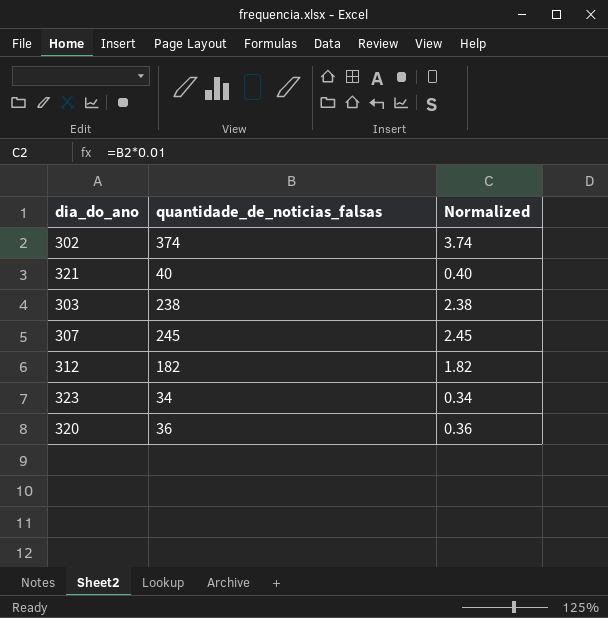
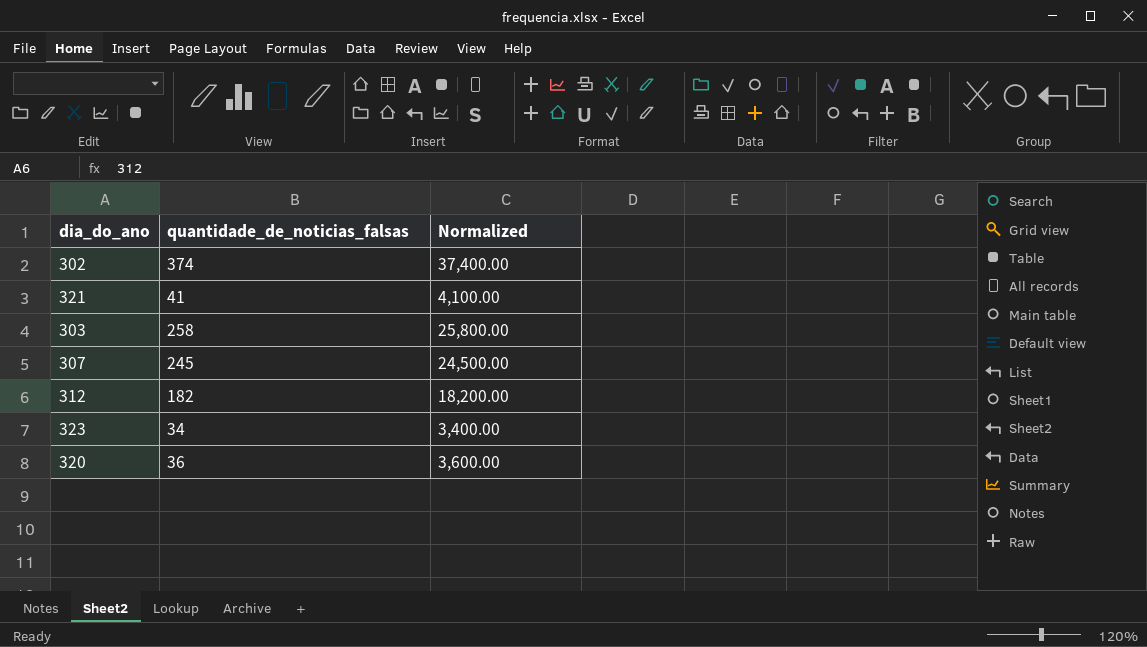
column Normalized | formula: [quantidade_de_noticias_falsas] * 0.01 -> [quantidade_de_noticias_falsas] * 100
321 | quantidade_de_noticias_falsas: 40 -> 41
303 | quantidade_de_noticias_falsas: 238 -> 258

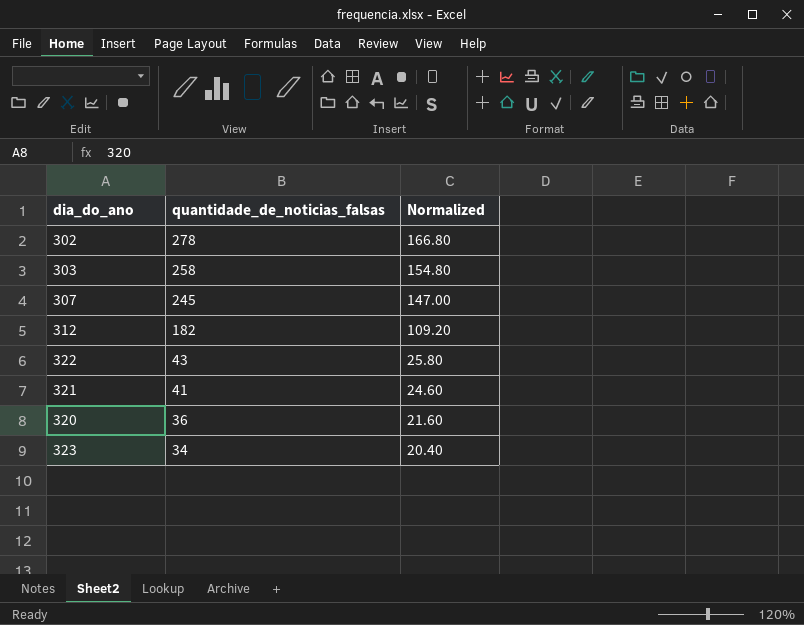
row order: none -> quantidade_de_noticias_falsas descending
column Normalized | formula: [quantidade_de_noticias_falsas] * 100 -> [quantidade_de_noticias_falsas] * 0.6
302 | quantidade_de_noticias_falsas: 374 -> 278
row 322: none -> 43 | 25.80

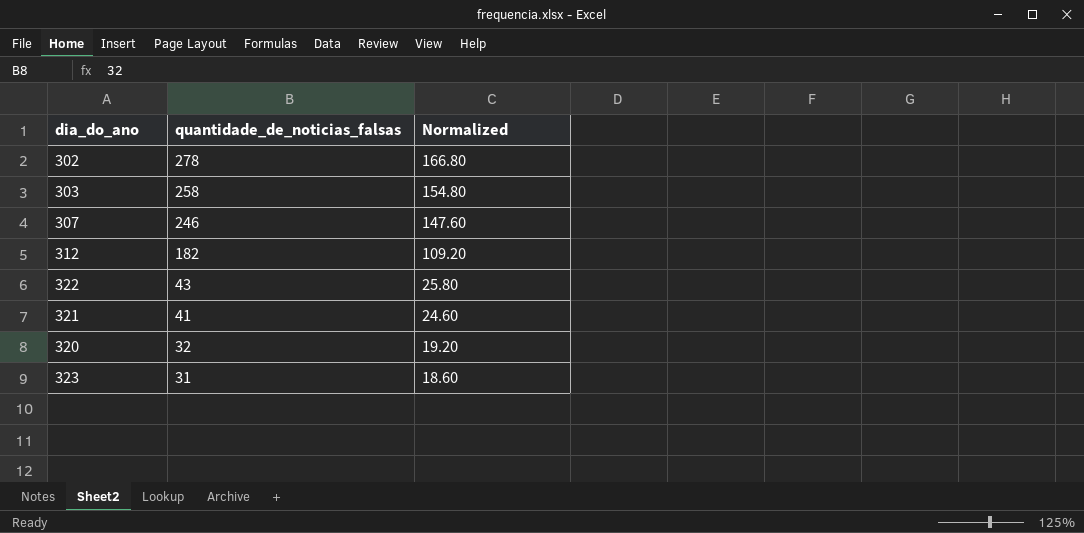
307 | quantidade_de_noticias_falsas: 245 -> 246
307 | Normalized: 147.00 -> 147.60
320 | quantidade_de_noticias_falsas: 36 -> 32
320 | Normalized: 21.60 -> 19.20
323 | quantidade_de_noticias_falsas: 34 -> 31
323 | Normalized: 20.40 -> 18.60

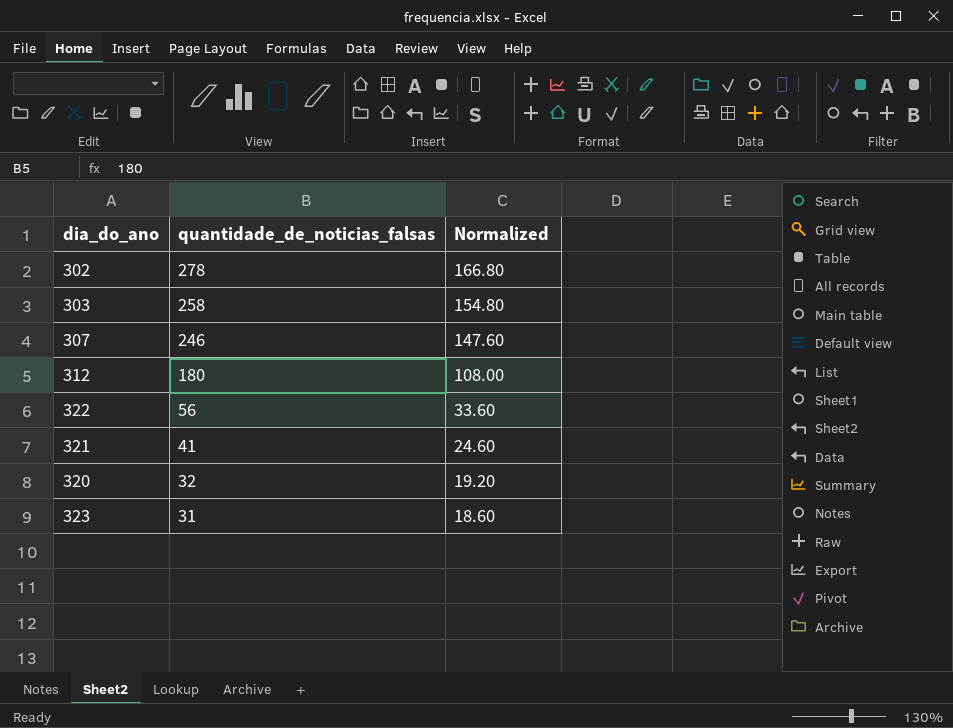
312 | quantidade_de_noticias_falsas: 182 -> 180
312 | Normalized: 109.20 -> 108.00
322 | quantidade_de_noticias_falsas: 43 -> 56
322 | Normalized: 25.80 -> 33.60

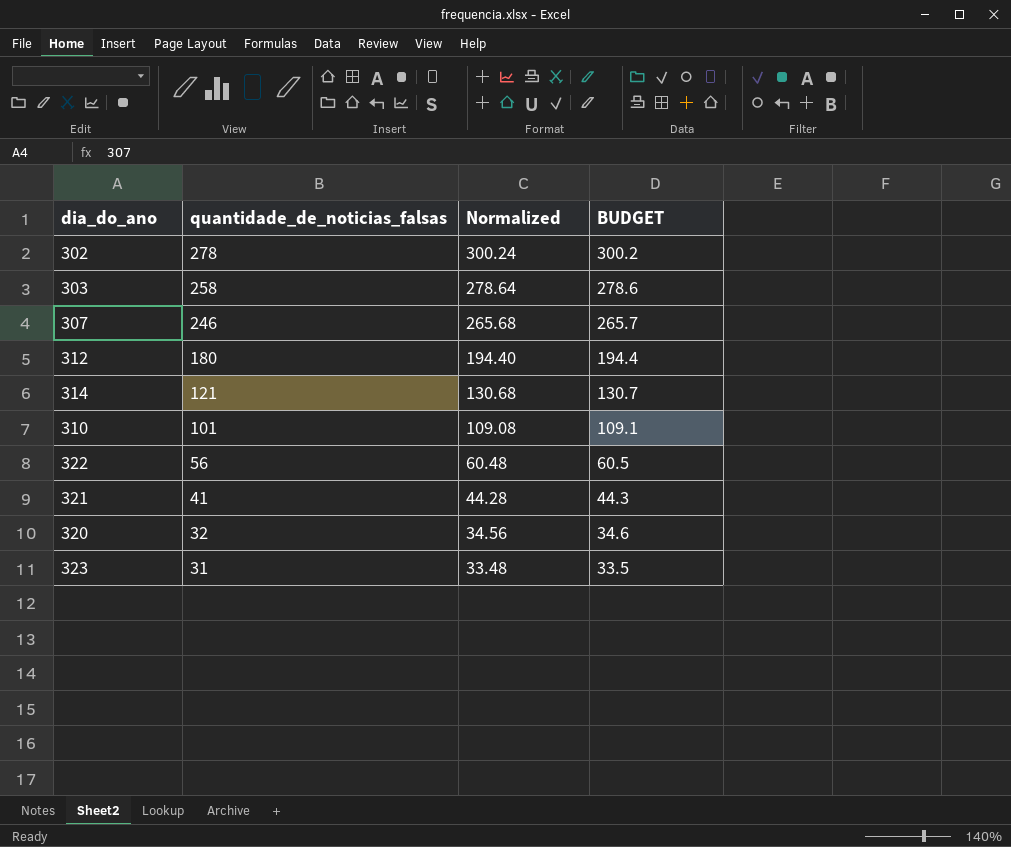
column Normalized | formula: [quantidade_de_noticias_falsas] * 0.6 -> [quantidade_de_noticias_falsas] * 1.08
column BUDGET | formula: none -> [quantidade_de_noticias_falsas] * 1.08
row 314: none -> 121 | 130.68 | 130.7
row 310: none -> 101 | 109.08 | 109.1

